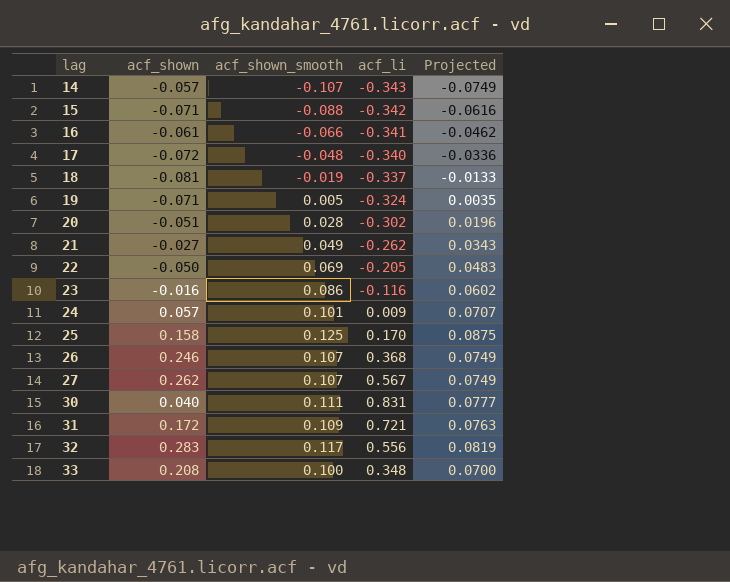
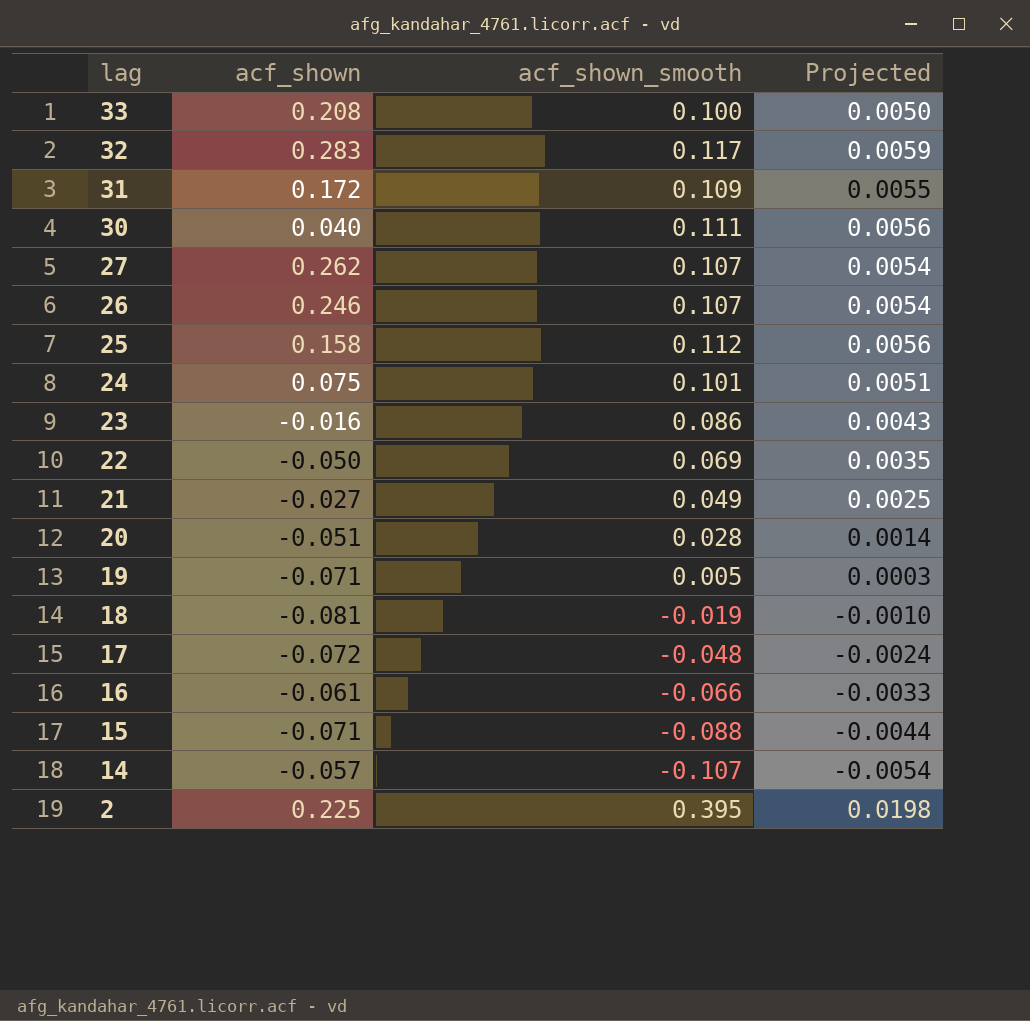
row order: lag ascending -> lag descending
column acf_li | position: 4 -> none
column Projected | formula: [acf_shown_smooth] * 0.7 -> [acf_shown_smooth] * 0.05
25 | acf_shown_smooth: 0.125 -> 0.112
24 | acf_shown: 0.057 -> 0.075
row 2: none -> 0.225 | 0.395 | 0.0198

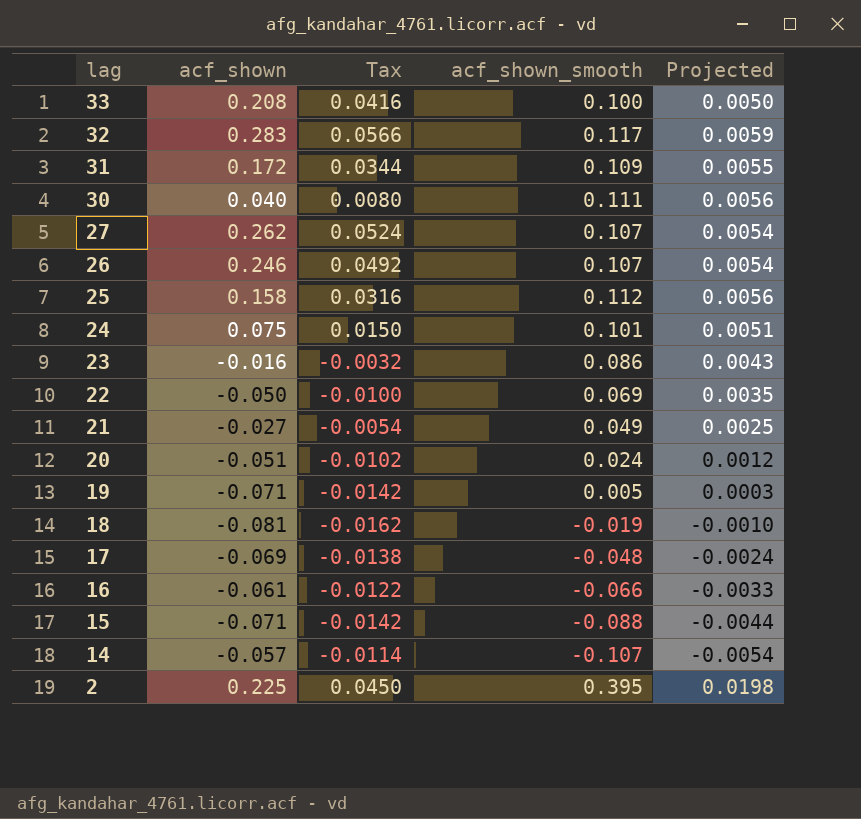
column Tax | formula: none -> [acf_shown] * 0.2
20 | acf_shown_smooth: 0.028 -> 0.024
20 | Projected: 0.0014 -> 0.0012
17 | acf_shown: -0.072 -> -0.069

